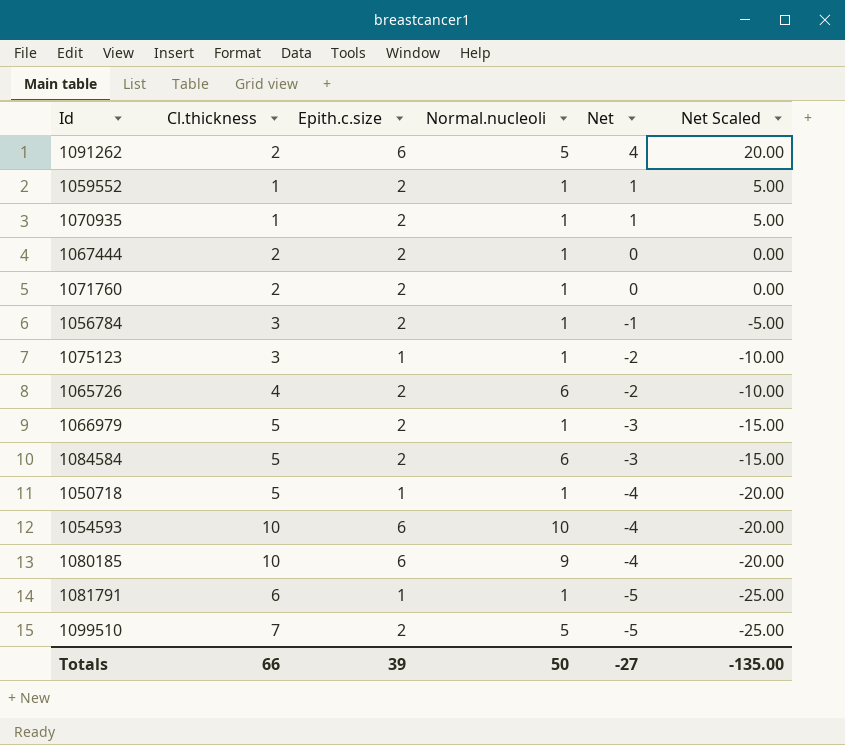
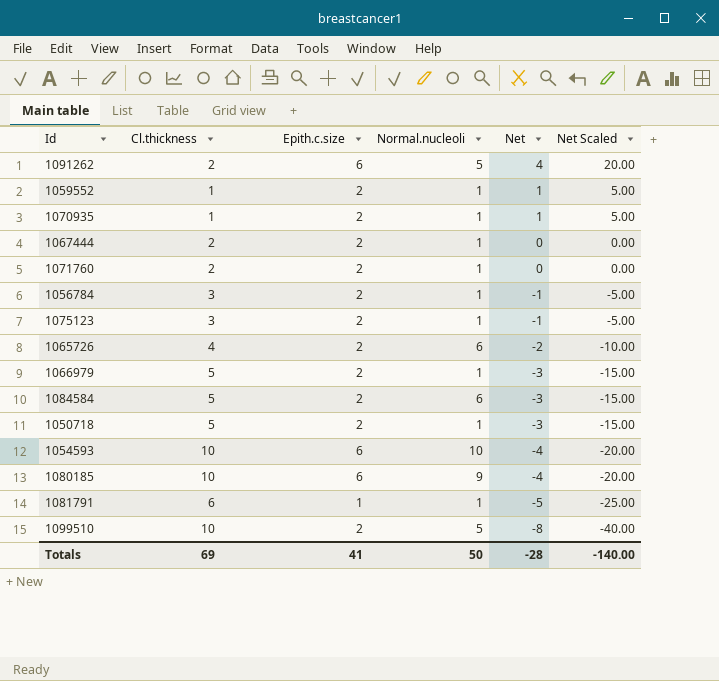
1075123 | Epith.c.size: 1 -> 2
1075123 | Net: -2 -> -1
1075123 | Net Scaled: -10.00 -> -5.00
1050718 | Epith.c.size: 1 -> 2
1050718 | Net: -4 -> -3
1050718 | Net Scaled: -20.00 -> -15.00
1099510 | Cl.thickness: 7 -> 10
1099510 | Net: -5 -> -8
1099510 | Net Scaled: -25.00 -> -40.00
Totals | Cl.thickness: 66 -> 69
Totals | Epith.c.size: 39 -> 41
Totals | Net: -27 -> -28
Totals | Net Scaled: -135.00 -> -140.00

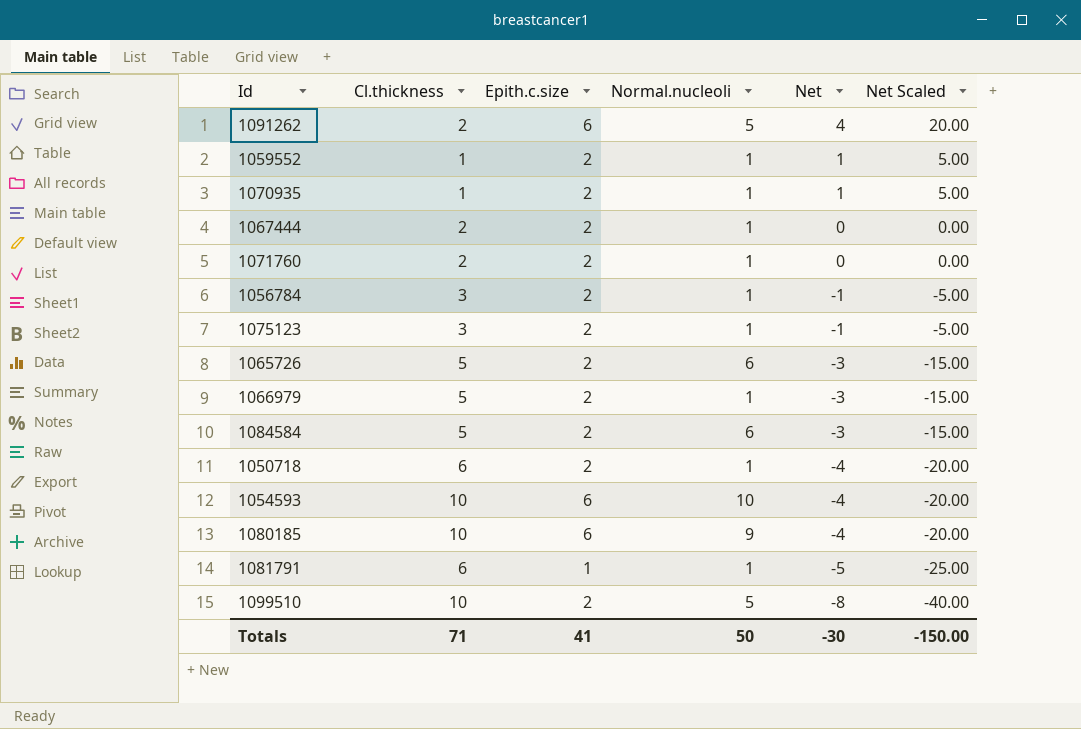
1065726 | Cl.thickness: 4 -> 5
1065726 | Net: -2 -> -3
1065726 | Net Scaled: -10.00 -> -15.00
1050718 | Cl.thickness: 5 -> 6
1050718 | Net: -3 -> -4
1050718 | Net Scaled: -15.00 -> -20.00
Totals | Cl.thickness: 69 -> 71
Totals | Net: -28 -> -30
Totals | Net Scaled: -140.00 -> -150.00

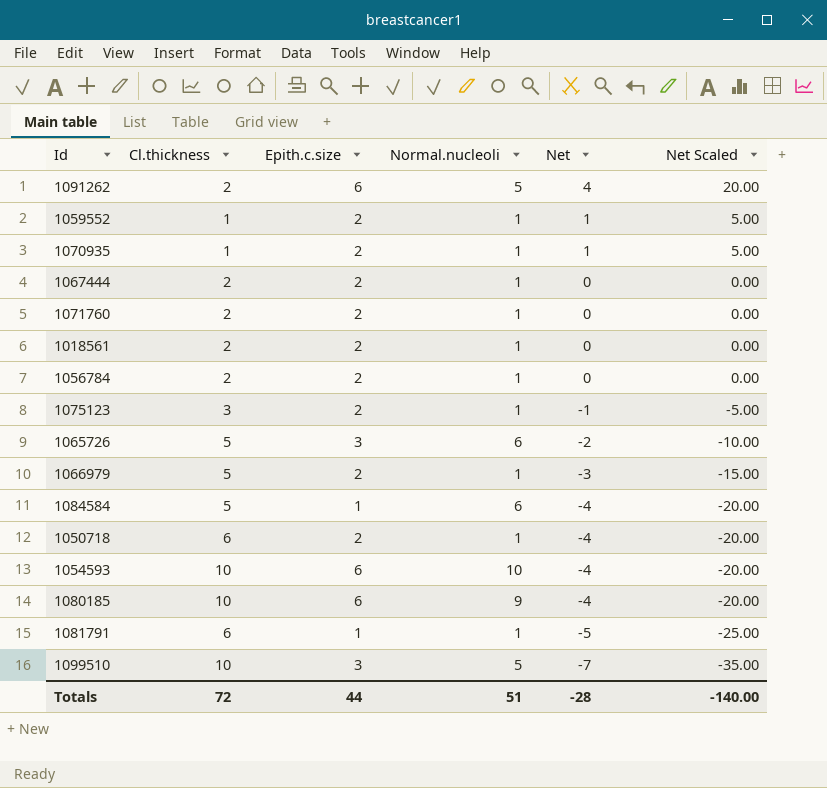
row 1018561: none -> 2 | 2 | 1 | 0 | 0.00
1056784 | Cl.thickness: 3 -> 2
1056784 | Net: -1 -> 0
1056784 | Net Scaled: -5.00 -> 0.00
1065726 | Epith.c.size: 2 -> 3
1065726 | Net: -3 -> -2
1065726 | Net Scaled: -15.00 -> -10.00
1084584 | Epith.c.size: 2 -> 1
1084584 | Net: -3 -> -4
1084584 | Net Scaled: -15.00 -> -20.00
1099510 | Epith.c.size: 2 -> 3
1099510 | Net: -8 -> -7
1099510 | Net Scaled: -40.00 -> -35.00
Totals | Cl.thickness: 71 -> 72
Totals | Epith.c.size: 41 -> 44
Totals | Normal.nucleoli: 50 -> 51
Totals | Net: -30 -> -28
Totals | Net Scaled: -150.00 -> -140.00

